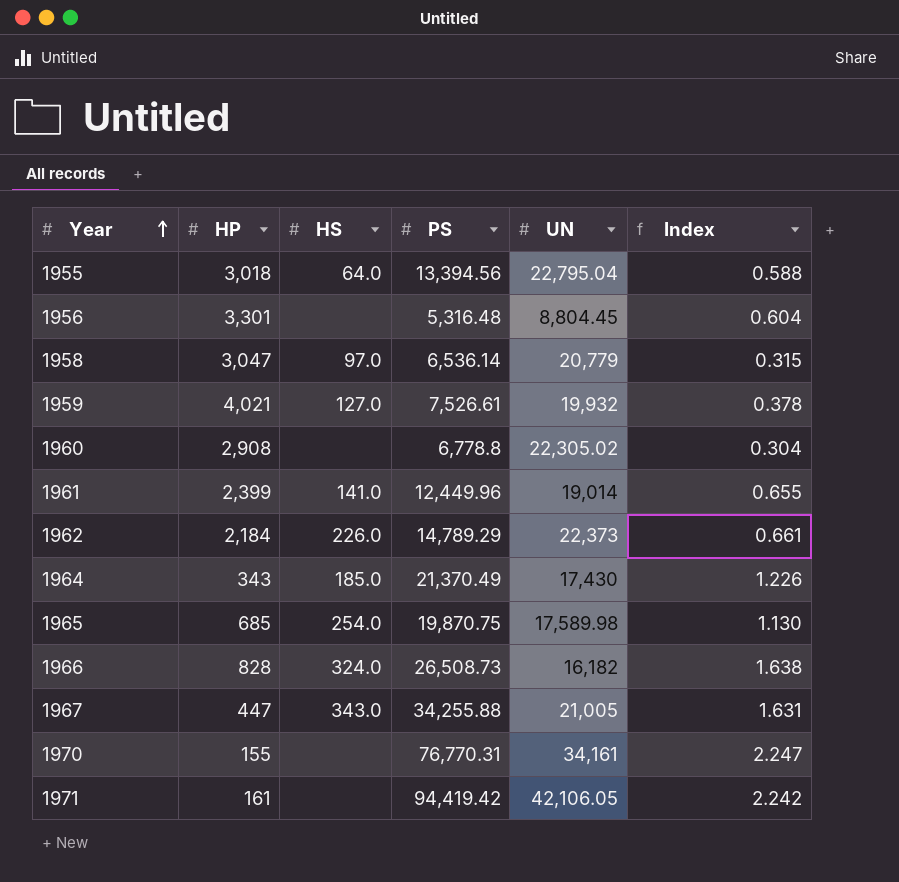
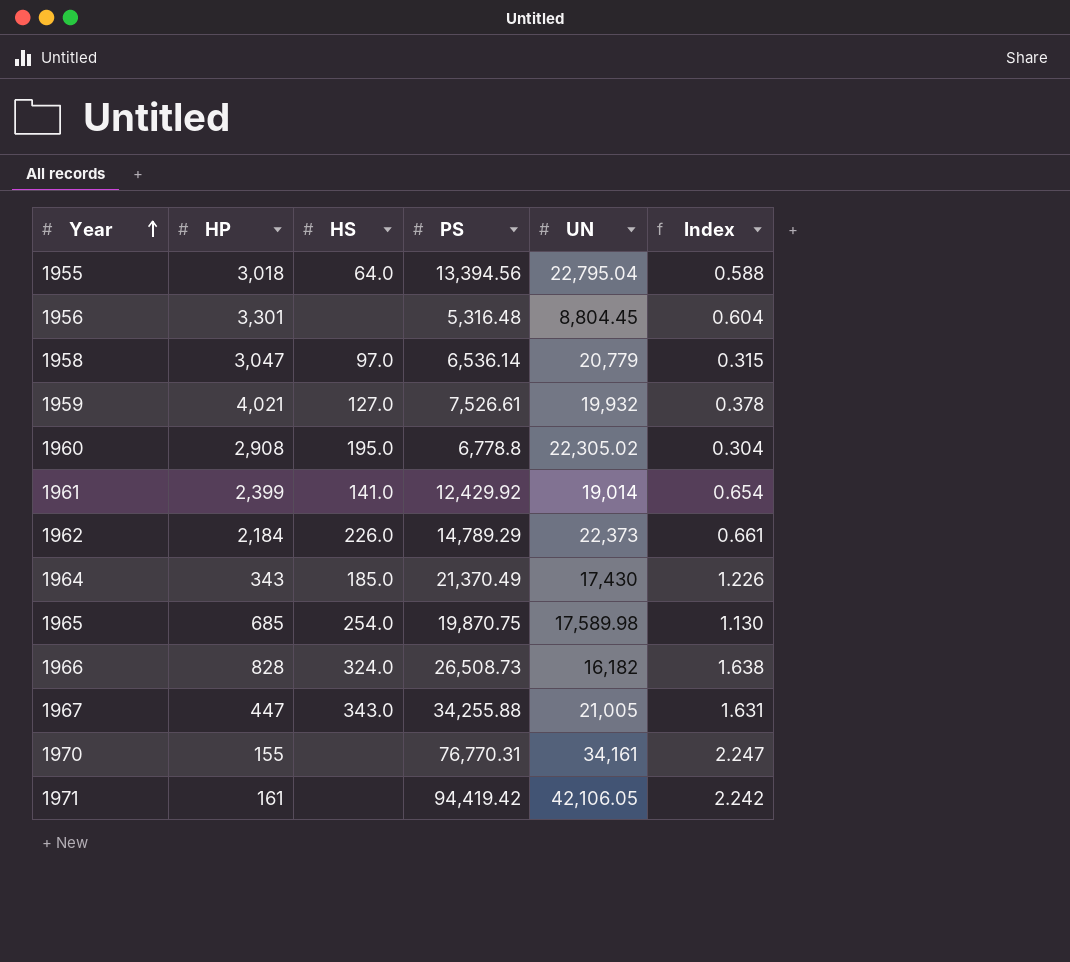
1960 | HS: none -> 195.0
1961 | PS: 12,449.96 -> 12,429.92
1961 | Index: 0.655 -> 0.654

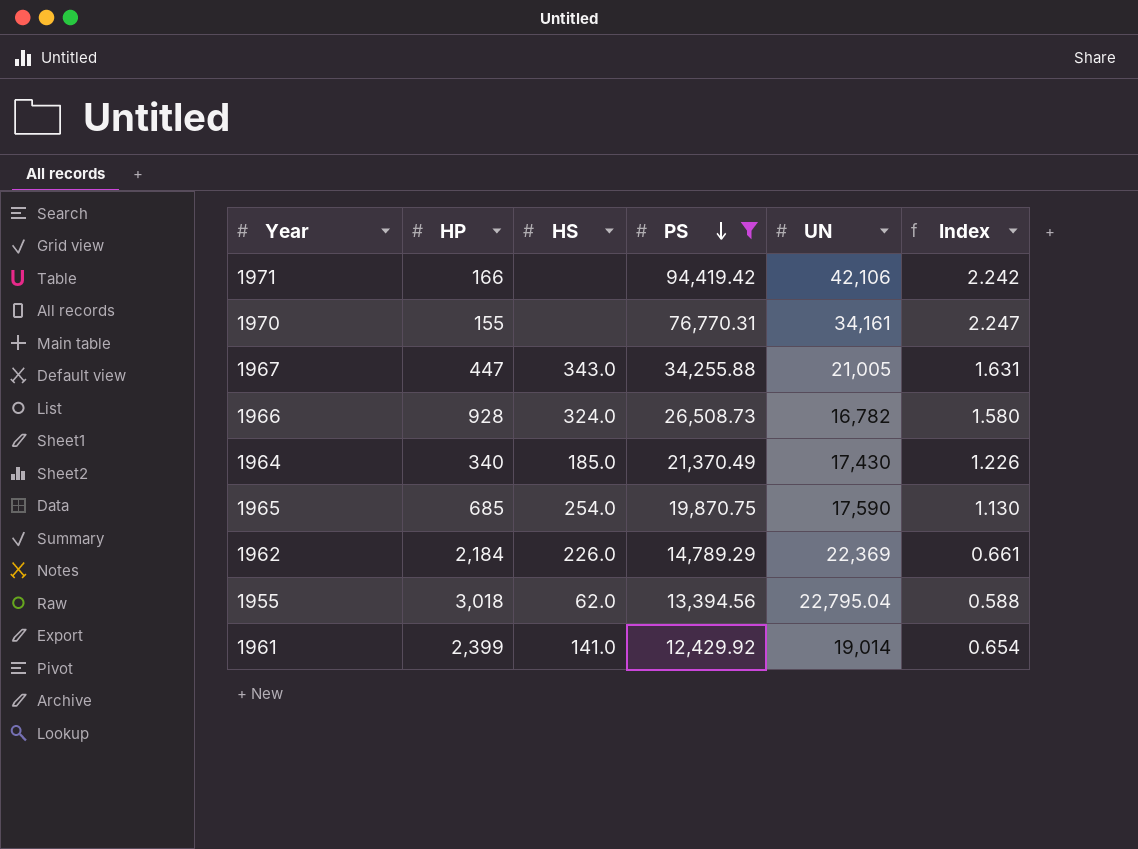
filter: none -> PS >= 12,429.92
row order: Year ascending -> PS descending
1971 | HP: 161 -> 166
1971 | UN: 42,106.05 -> 42,106
1966 | HP: 828 -> 928
1966 | UN: 16,182 -> 16,782
1966 | Index: 1.638 -> 1.580
1964 | HP: 343 -> 340
1965 | UN: 17,589.98 -> 17,590
1962 | UN: 22,373 -> 22,369
1955 | HS: 64.0 -> 62.0

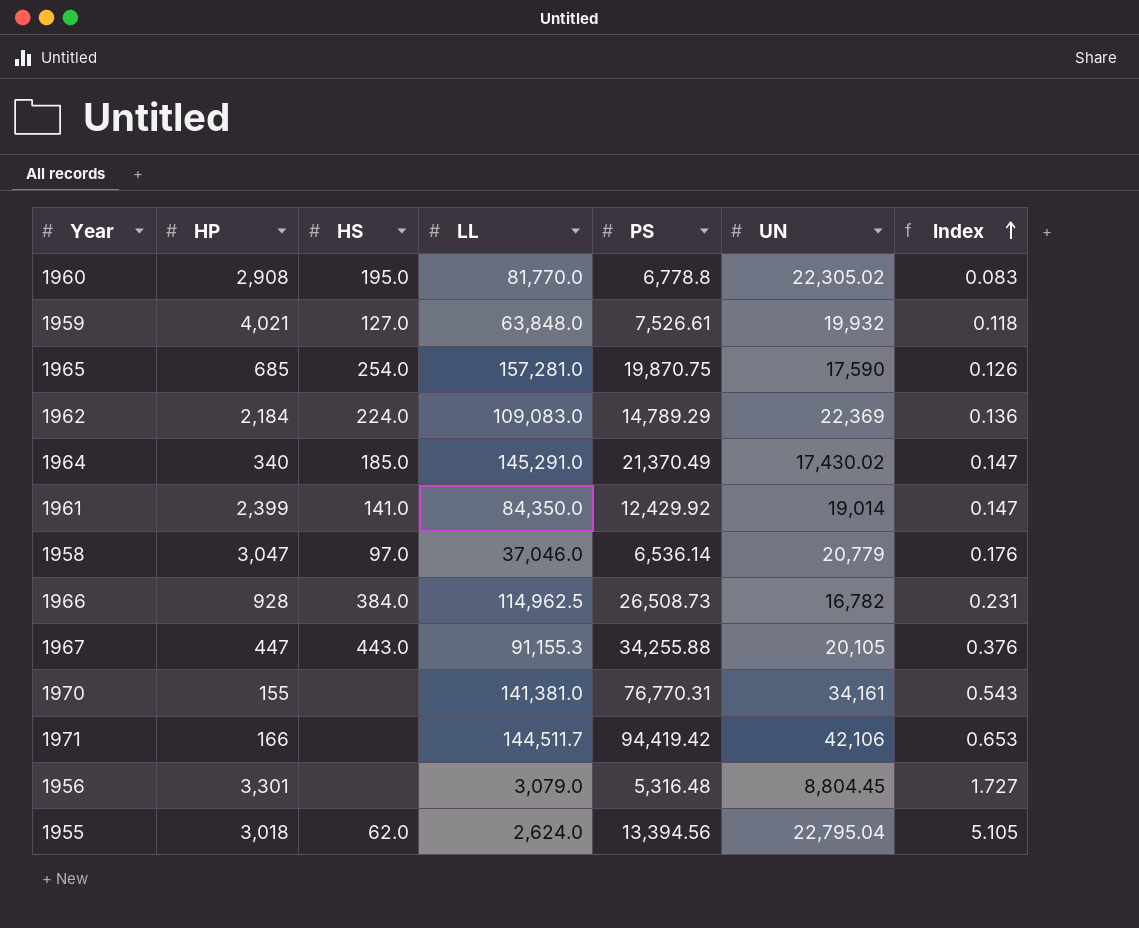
filter: PS >= 12,429.92 -> none
row order: PS descending -> Index ascending
column LL | position: none -> 4
column Index | formula: [PS] / [UN] -> [PS] / [LL]
1962 | HS: 226.0 -> 224.0
1964 | UN: 17,430 -> 17,430.02
1966 | HS: 324.0 -> 384.0
1967 | HS: 343.0 -> 443.0
1967 | UN: 21,005 -> 20,105

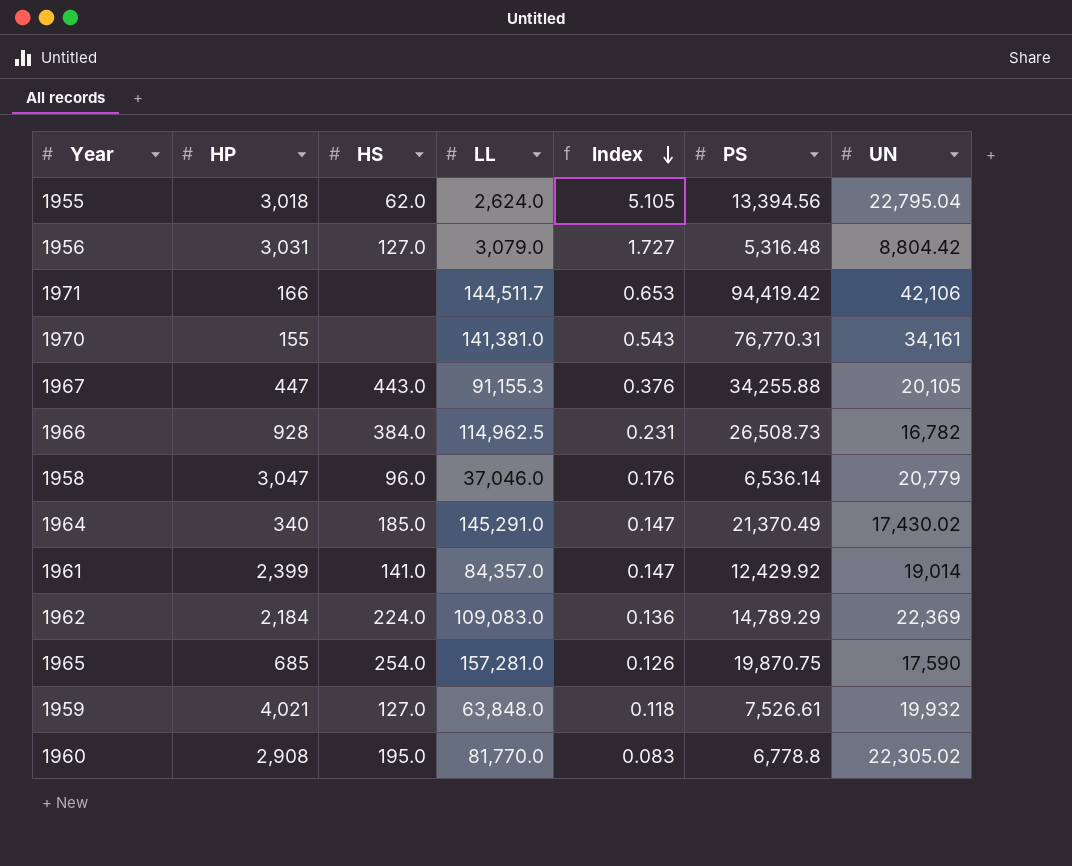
row order: Index ascending -> Index descending
column Index | position: 7 -> 5
1956 | HP: 3,301 -> 3,031
1956 | HS: none -> 127.0
1956 | UN: 8,804.45 -> 8,804.42
1958 | HS: 97.0 -> 96.0
1961 | LL: 84,350.0 -> 84,357.0

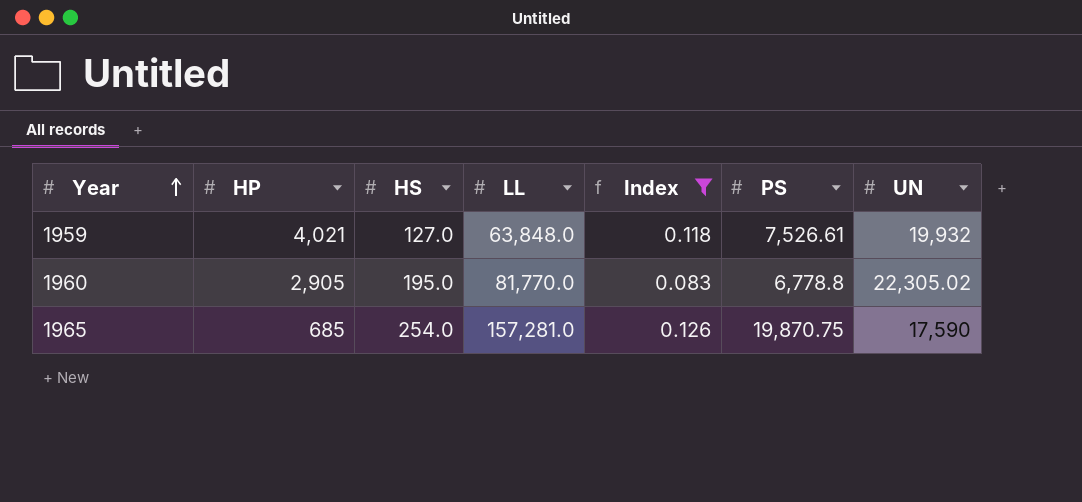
filter: none -> Index <= 0.126
row order: Index descending -> Year ascending
1960 | HP: 2,908 -> 2,905

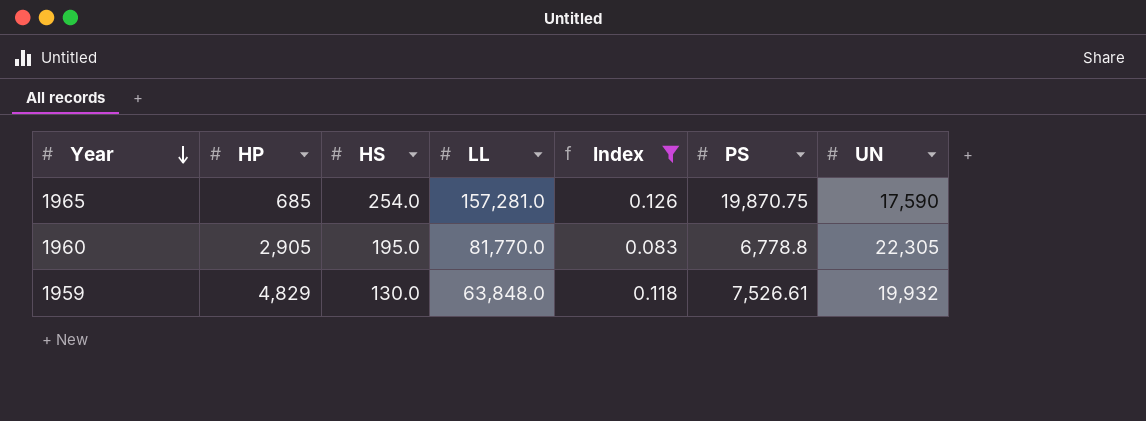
row order: Year ascending -> Year descending
1960 | UN: 22,305.02 -> 22,305
1959 | HP: 4,021 -> 4,829
1959 | HS: 127.0 -> 130.0

